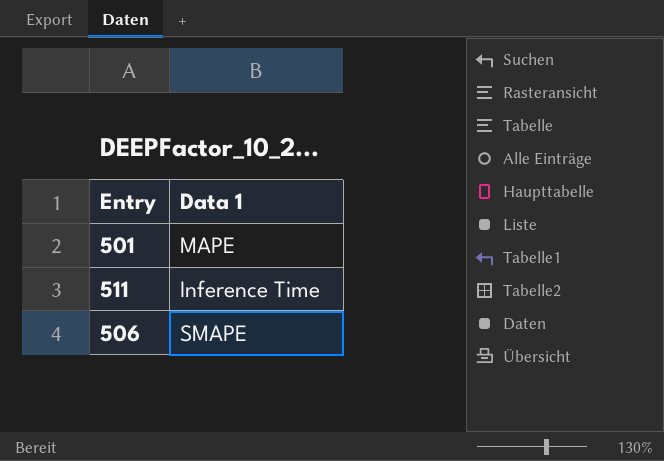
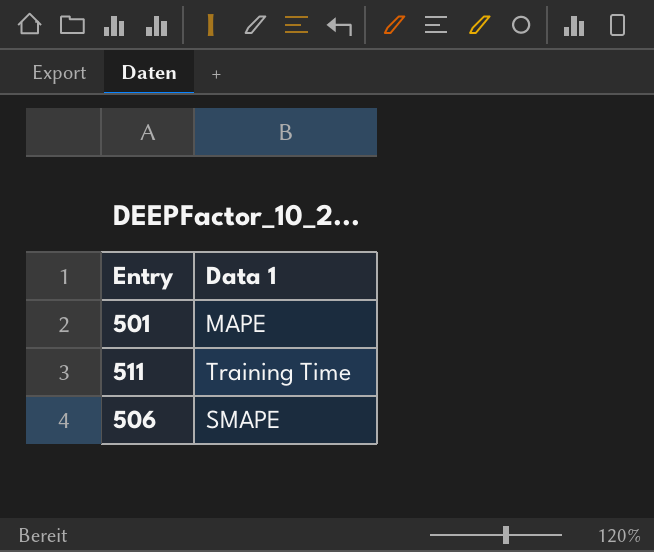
511 | Data 1: Inference Time -> Training Time

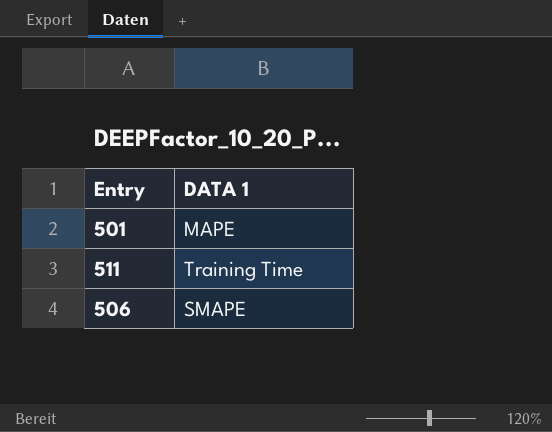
column name: Data 1 -> DATA 1

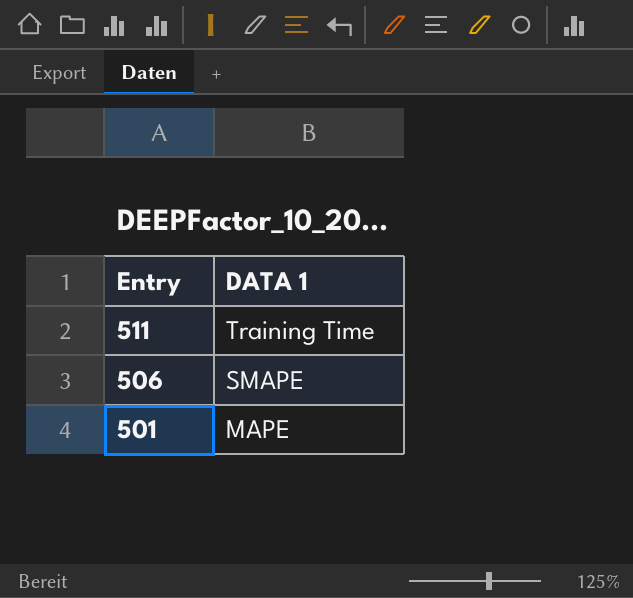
row order: none -> Entry descending

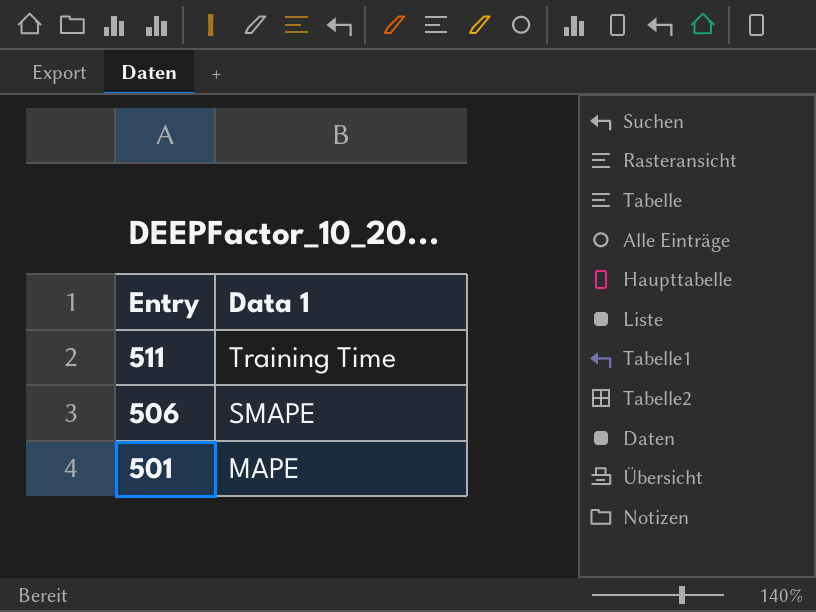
column name: DATA 1 -> Data 1

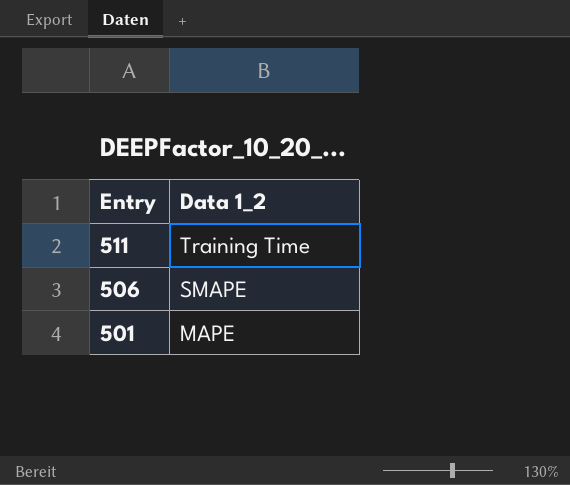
column name: Data 1 -> Data 1_2

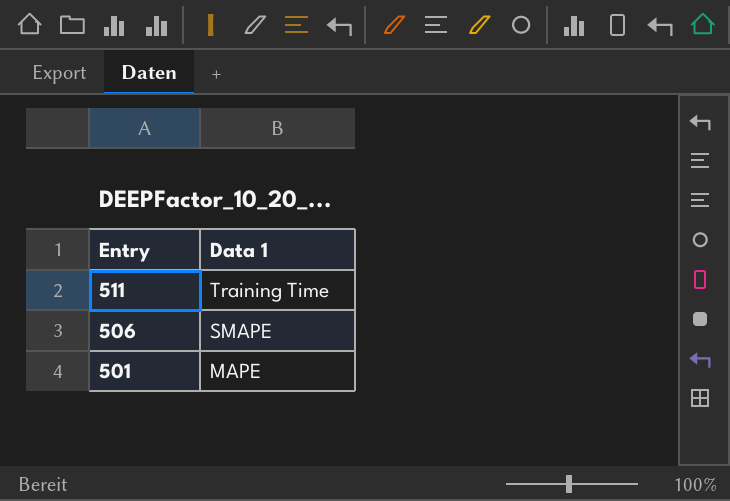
column name: Data 1_2 -> Data 1

